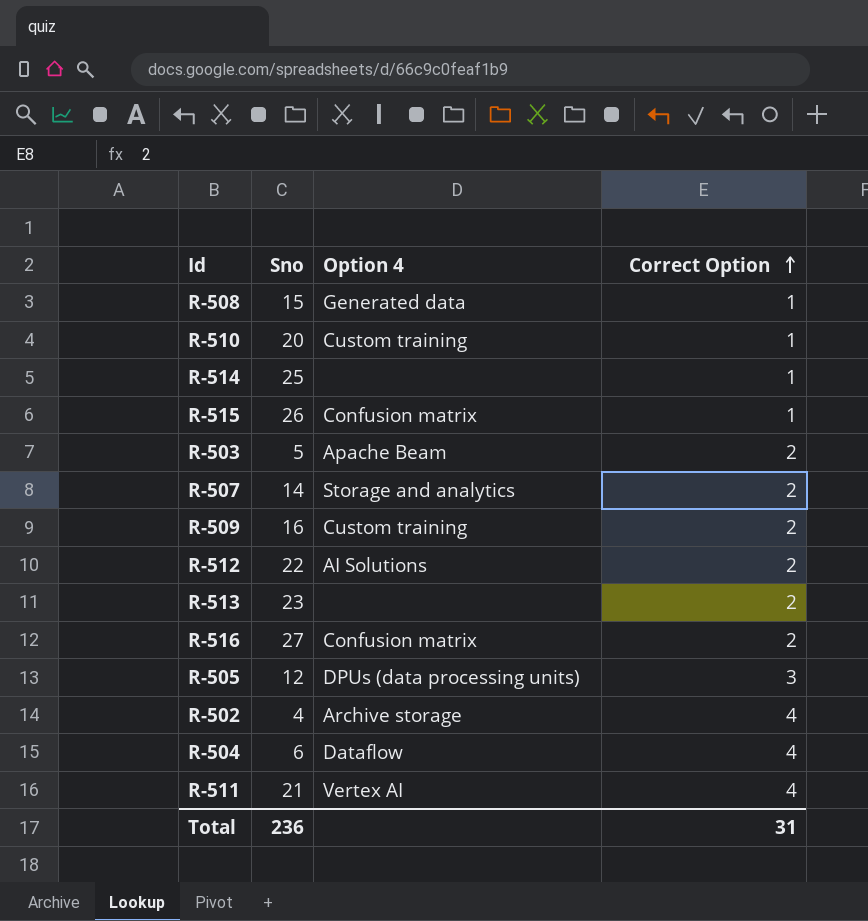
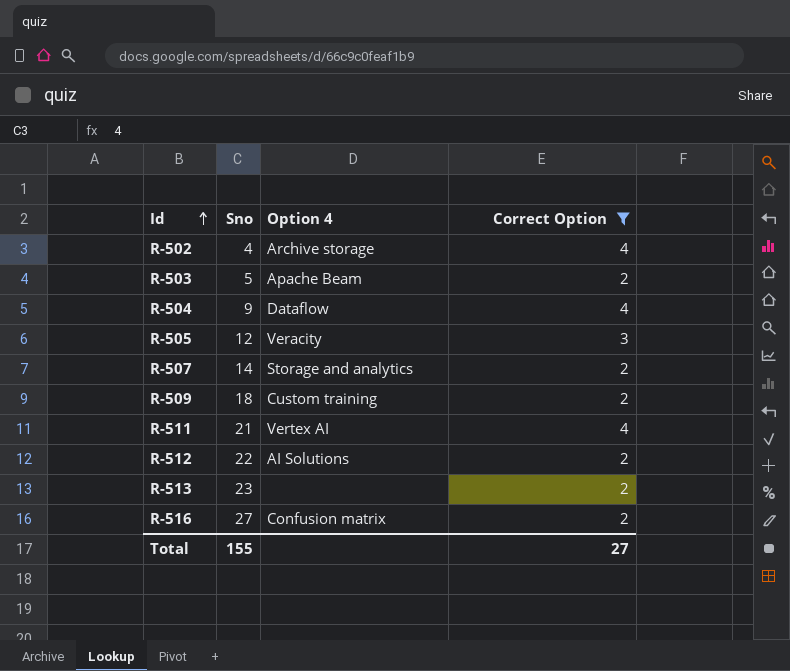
filter: none -> Correct Option != 1
row order: Correct Option ascending -> Id ascending
R-504 | Sno: 6 -> 9
R-505 | Option 4: DPUs (data processing units) -> Veracity
R-509 | Sno: 16 -> 18
Total | Sno: 236 -> 155
Total | Correct Option: 31 -> 27

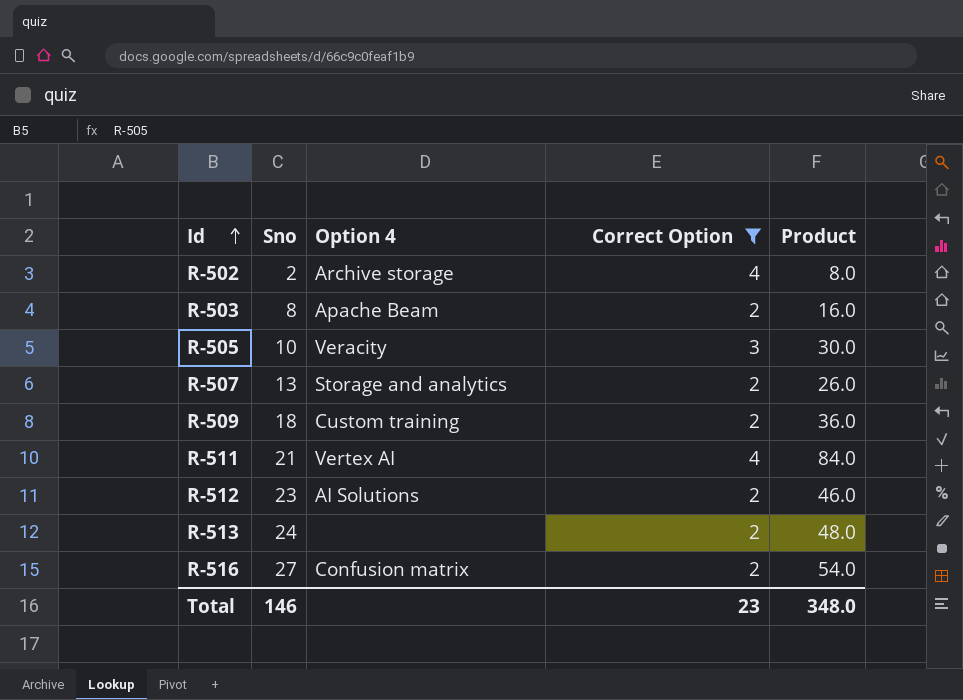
column Product | formula: none -> [Sno] * [Correct Option]
row R-504: 9 | Dataflow | 4 -> none
R-502 | Sno: 4 -> 2
R-503 | Sno: 5 -> 8
R-505 | Sno: 12 -> 10
R-507 | Sno: 14 -> 13
R-512 | Sno: 22 -> 23
R-513 | Sno: 23 -> 24
Total | Sno: 155 -> 146
Total | Correct Option: 27 -> 23

